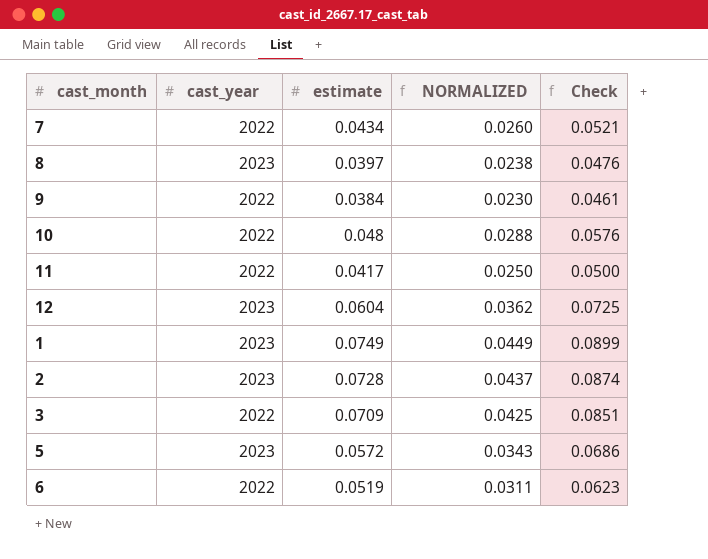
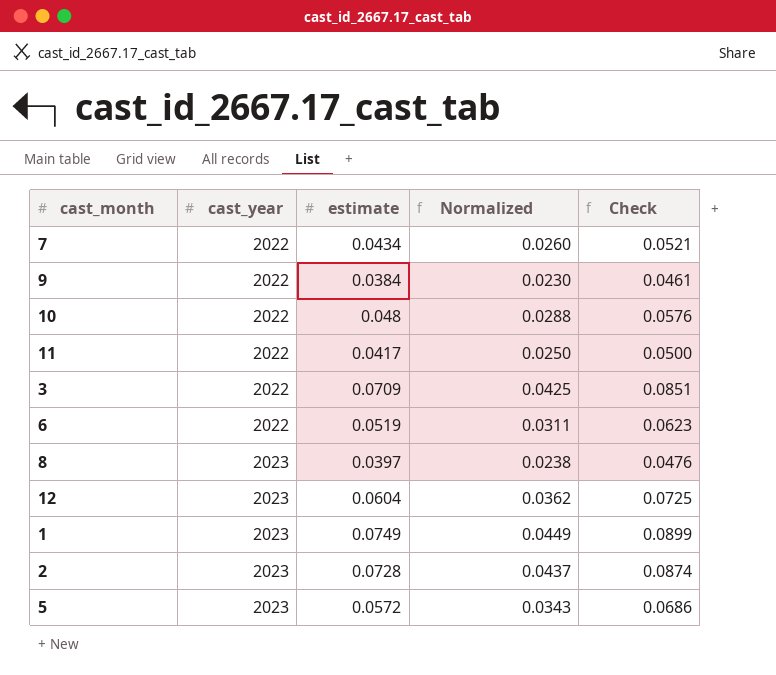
row order: none -> cast_year ascending
column name: NORMALIZED -> Normalized

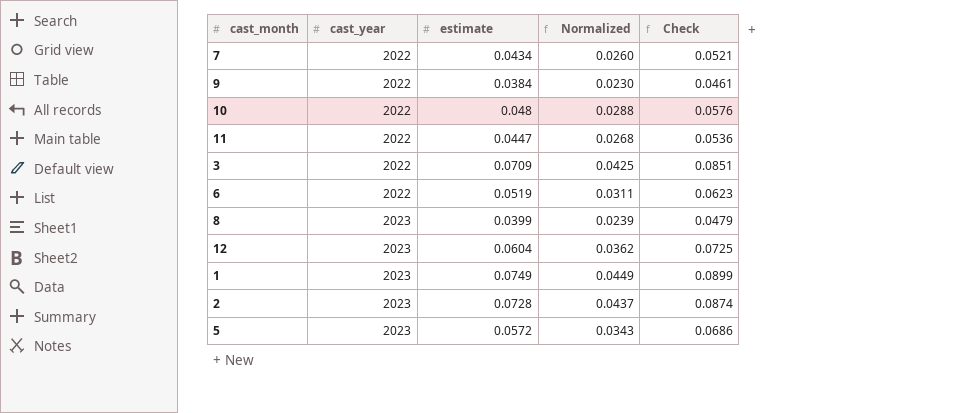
11 | estimate: 0.0417 -> 0.0447
11 | Normalized: 0.0250 -> 0.0268
11 | Check: 0.0500 -> 0.0536
8 | estimate: 0.0397 -> 0.0399
8 | Normalized: 0.0238 -> 0.0239
8 | Check: 0.0476 -> 0.0479

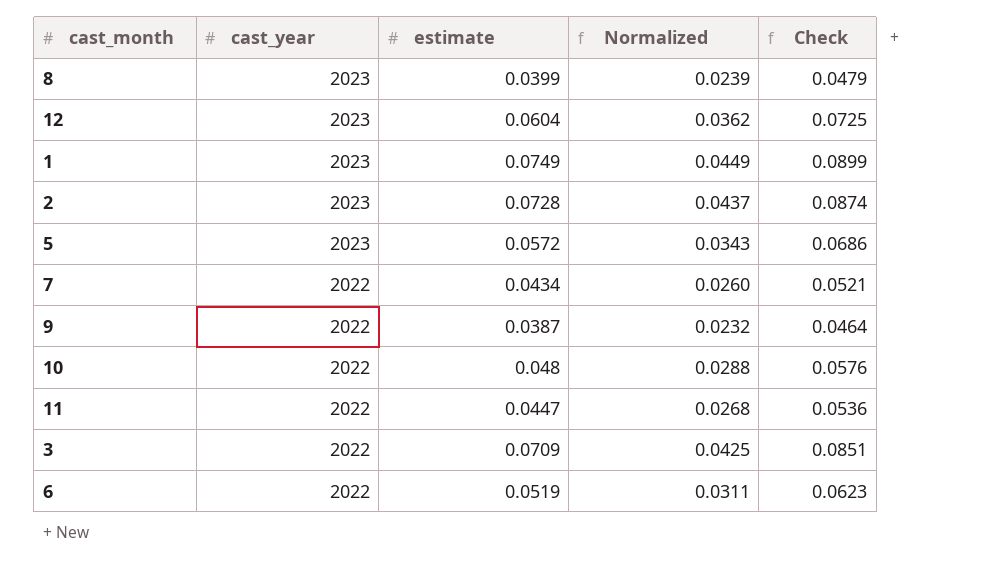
row order: cast_year ascending -> cast_year descending
9 | estimate: 0.0384 -> 0.0387
9 | Normalized: 0.0230 -> 0.0232
9 | Check: 0.0461 -> 0.0464

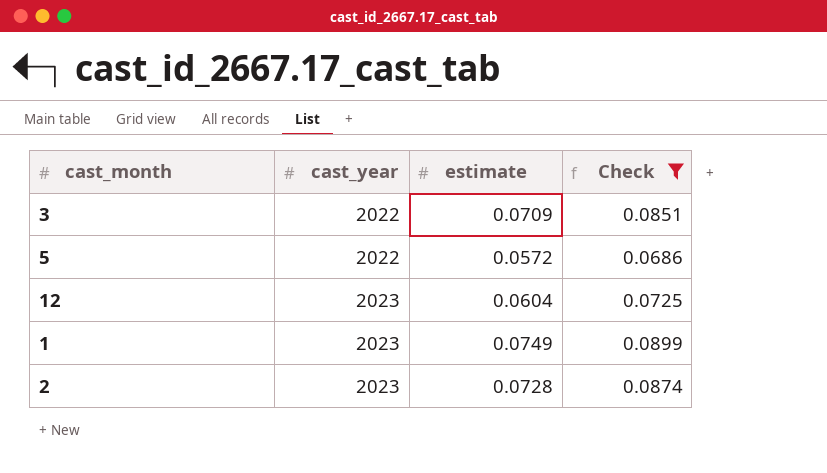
filter: none -> Check >= 0.0686
row order: cast_year descending -> cast_year ascending
column Normalized | formula: [estimate] * 0.6 -> none
5 | cast_year: 2023 -> 2022

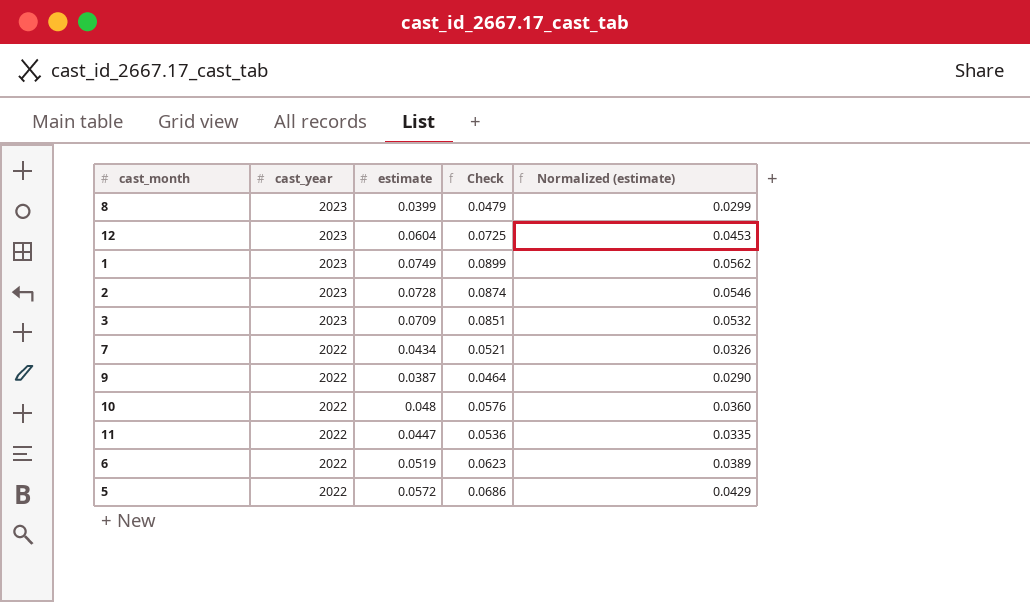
filter: Check >= 0.0686 -> none
row order: cast_year ascending -> cast_year descending
column Normalized (estimate) | formula: none -> [estimate] * 0.75
3 | cast_year: 2022 -> 2023

